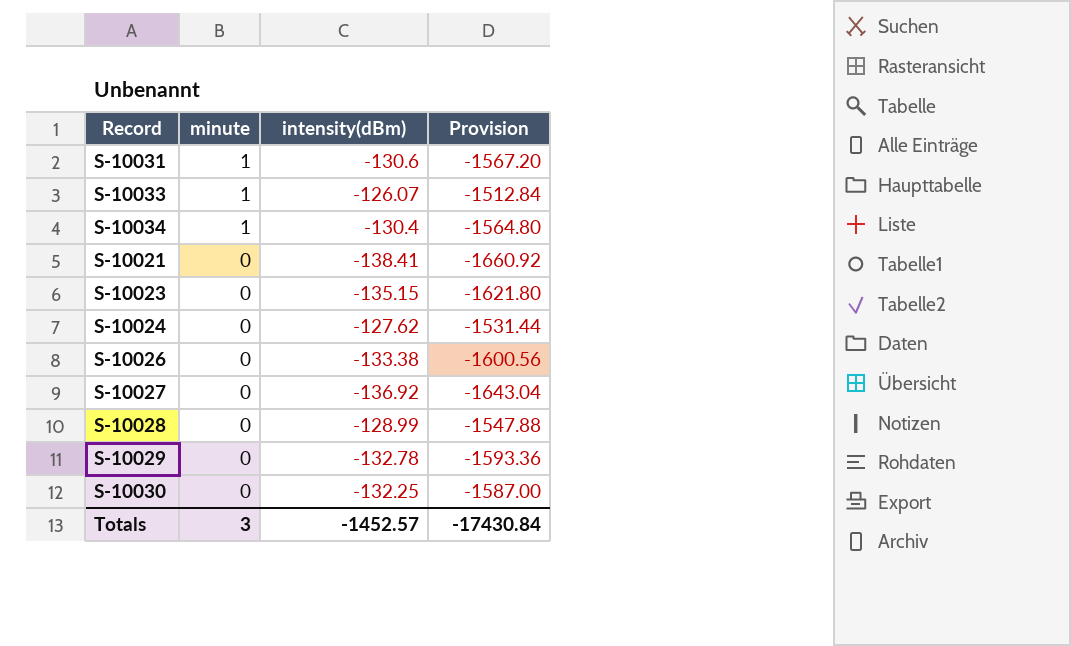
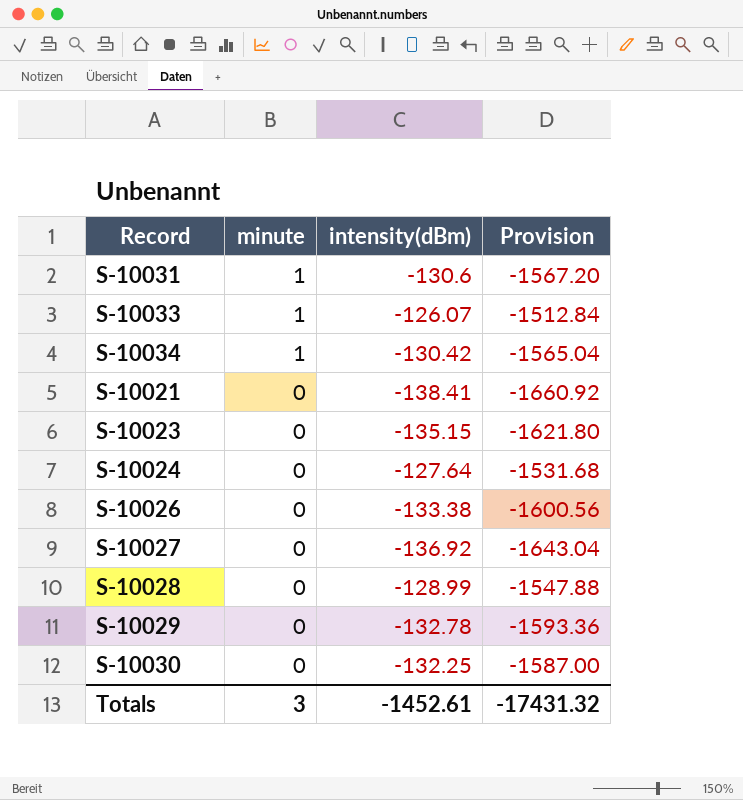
S-10034 | intensity(dBm): -130.4 -> -130.42
S-10034 | Provision: -1564.80 -> -1565.04
S-10024 | intensity(dBm): -127.62 -> -127.64
S-10024 | Provision: -1531.44 -> -1531.68
Totals | intensity(dBm): -1452.57 -> -1452.61
Totals | Provision: -17430.84 -> -17431.32

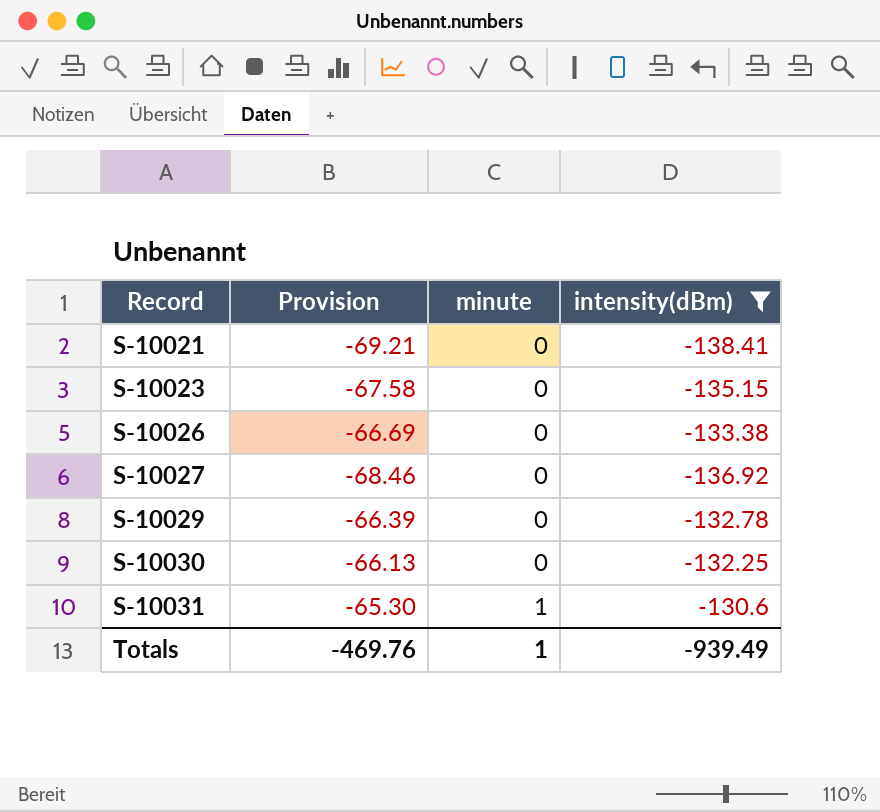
filter: none -> intensity(dBm) <= -130.6
row order: minute descending -> Record ascending
column Provision | formula: [intensity(dBm)] * 12 -> [intensity(dBm)] * 0.5
column Provision | position: 4 -> 2
Totals | Provision: -17431.32 -> -469.76
Totals | minute: 3 -> 1
Totals | intensity(dBm): -1452.61 -> -939.49

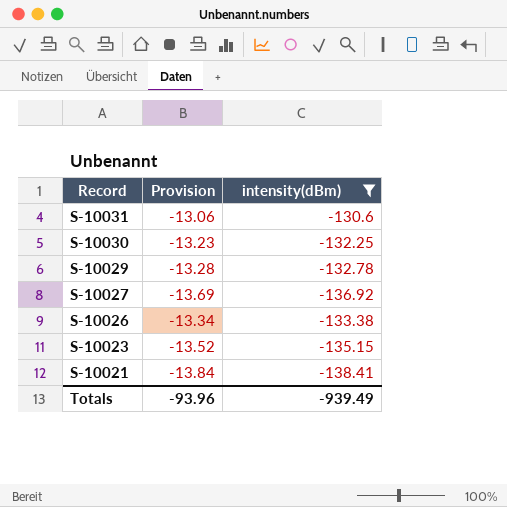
row order: Record ascending -> Record descending
column minute | position: 3 -> none
column Provision | formula: [intensity(dBm)] * 0.5 -> [intensity(dBm)] * 0.1
Totals | Provision: -469.76 -> -93.96

